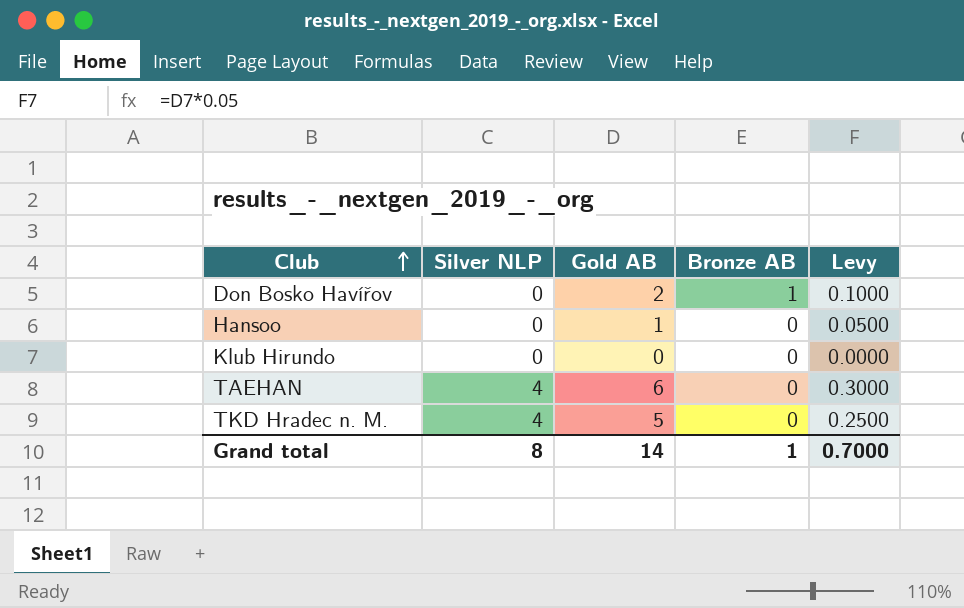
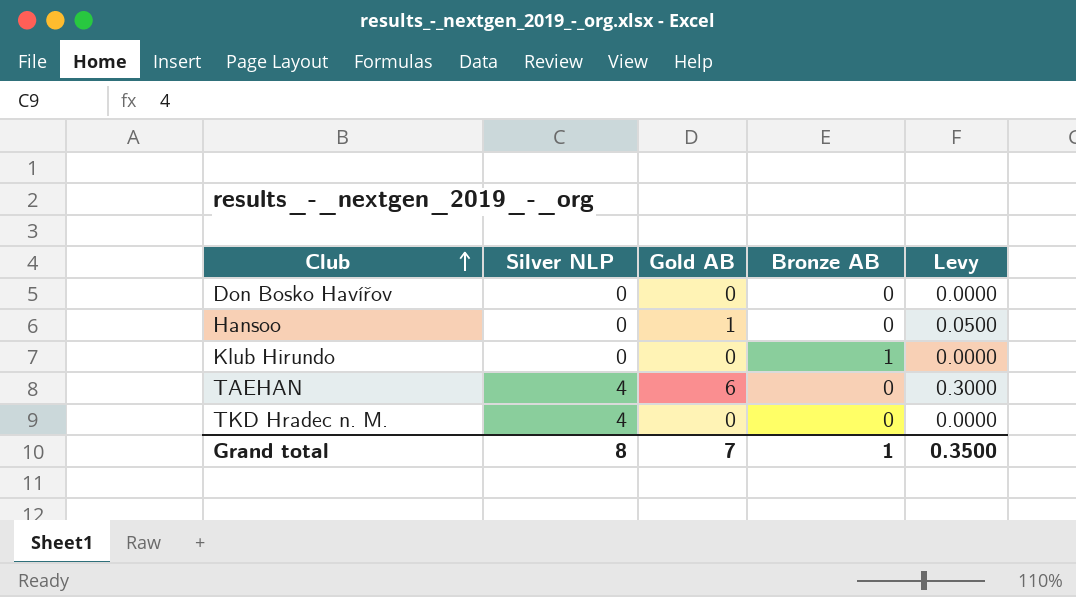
Don Bosko Havířov | Gold AB: 2 -> 0
Don Bosko Havířov | Bronze AB: 1 -> 0
Don Bosko Havířov | Levy: 0.1000 -> 0.0000
Klub Hirundo | Bronze AB: 0 -> 1
TKD Hradec n. M. | Gold AB: 5 -> 0
TKD Hradec n. M. | Levy: 0.2500 -> 0.0000
Grand total | Gold AB: 14 -> 7
Grand total | Levy: 0.7000 -> 0.3500

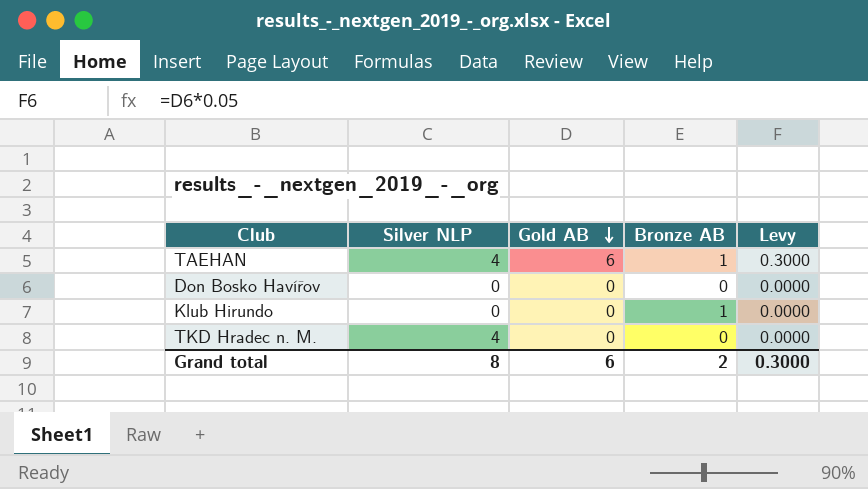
row order: Club ascending -> Gold AB descending
row Hansoo: 0 | 1 | 0 | 0.0500 -> none
TAEHAN | Bronze AB: 0 -> 1
Grand total | Gold AB: 7 -> 6
Grand total | Bronze AB: 1 -> 2
Grand total | Levy: 0.3500 -> 0.3000

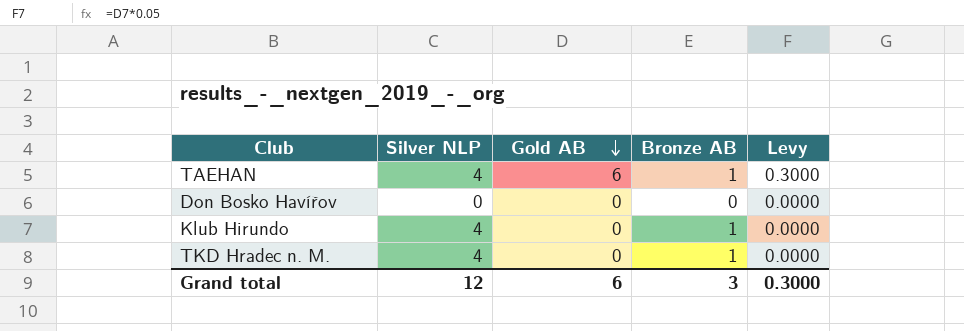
Klub Hirundo | Silver NLP: 0 -> 4
TKD Hradec n. M. | Bronze AB: 0 -> 1
Grand total | Silver NLP: 8 -> 12
Grand total | Bronze AB: 2 -> 3

